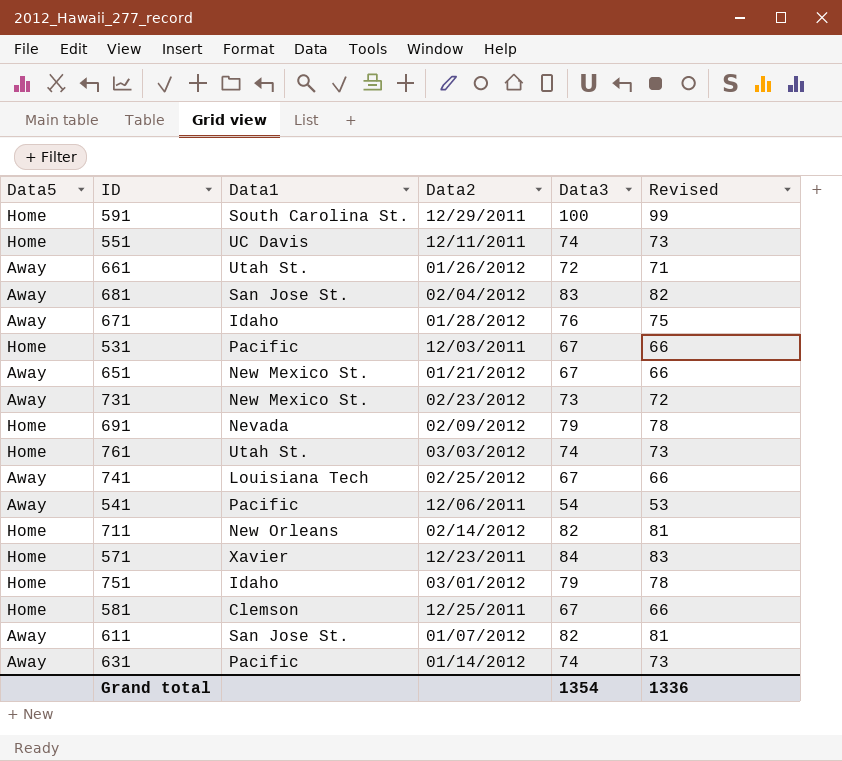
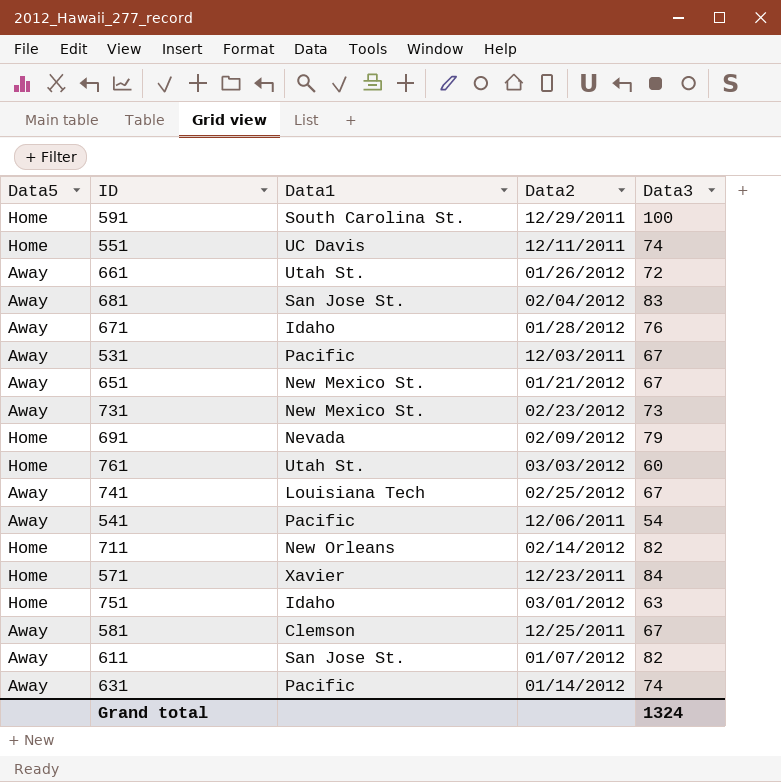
column Revised | formula: [Data3] - 1 -> none
531 | Data5: Home -> Away
761 | Data3: 74 -> 60
751 | Data3: 79 -> 63
581 | Data5: Home -> Away
Grand total | Data3: 1354 -> 1324

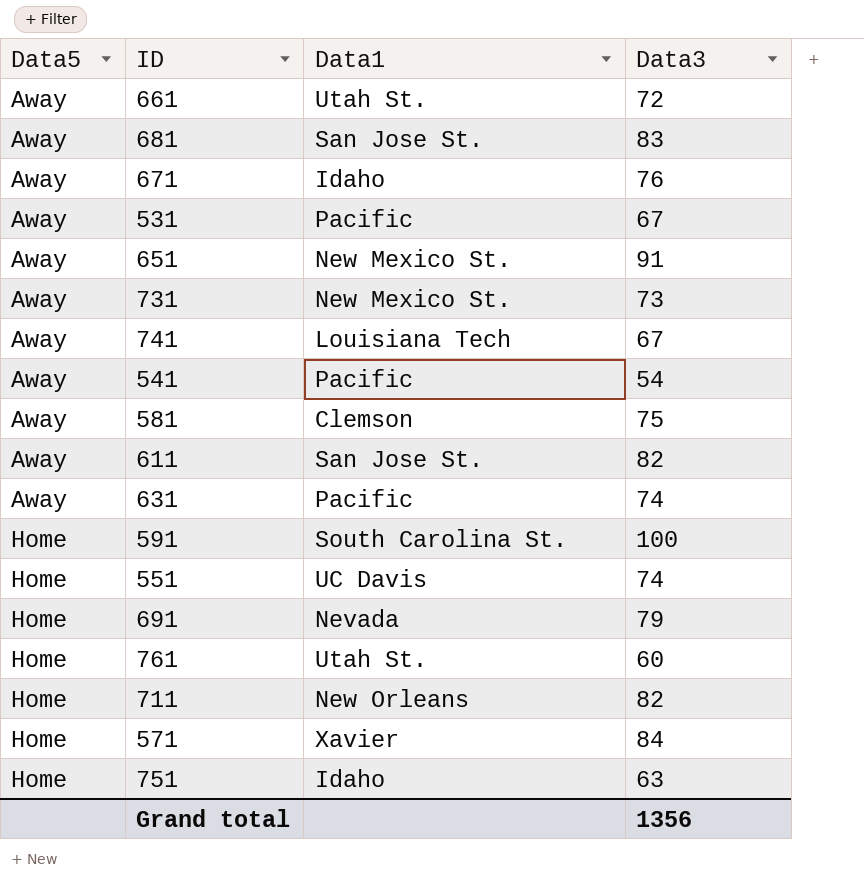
row order: none -> Data5 ascending
column Data2 | position: 4 -> none
651 | Data3: 67 -> 91
581 | Data3: 67 -> 75
Grand total | Data3: 1324 -> 1356

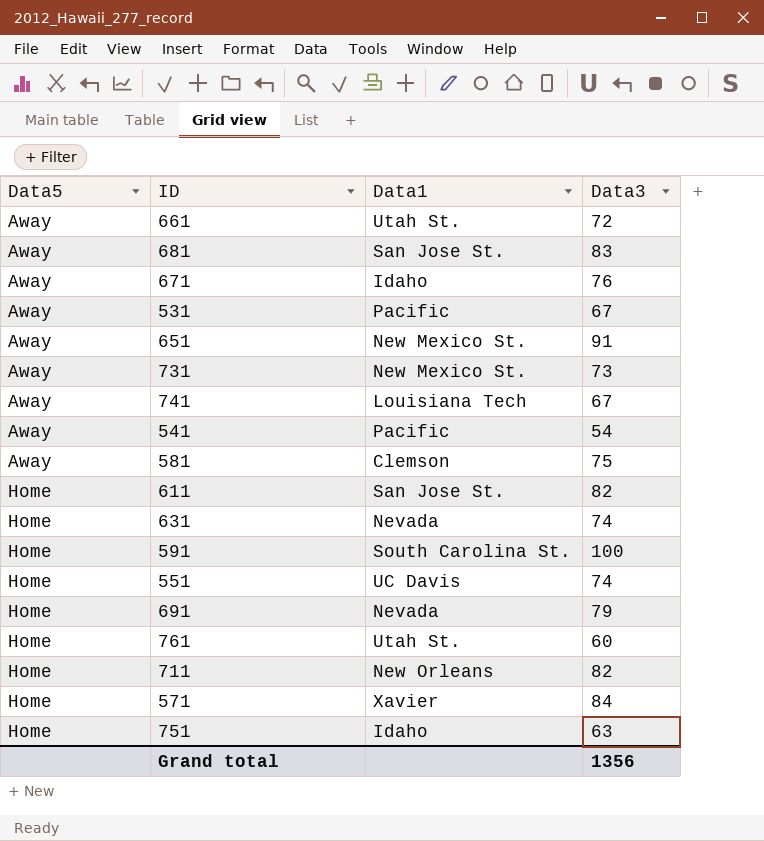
611 | Data5: Away -> Home
631 | Data5: Away -> Home
631 | Data1: Pacific -> Nevada

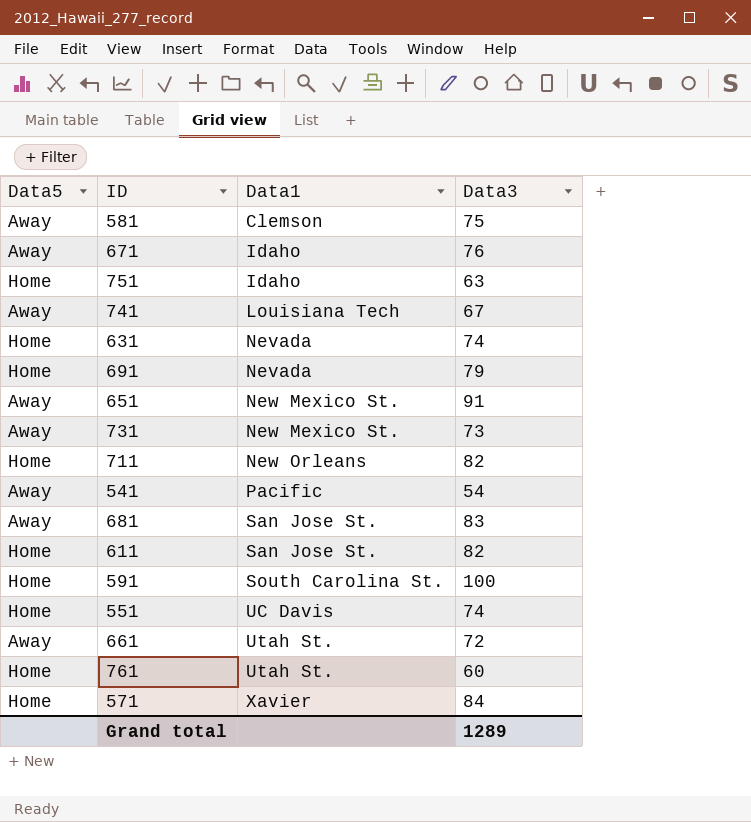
row order: Data5 ascending -> Data1 ascending
row 531: Away | Pacific | 67 -> none
Grand total | Data3: 1356 -> 1289

